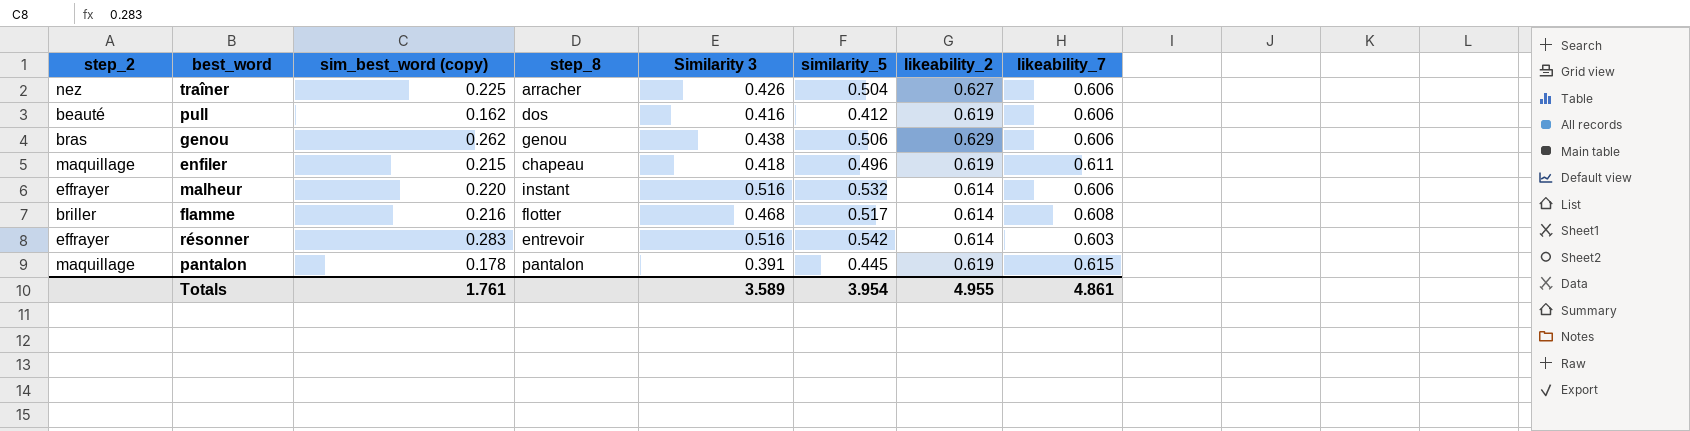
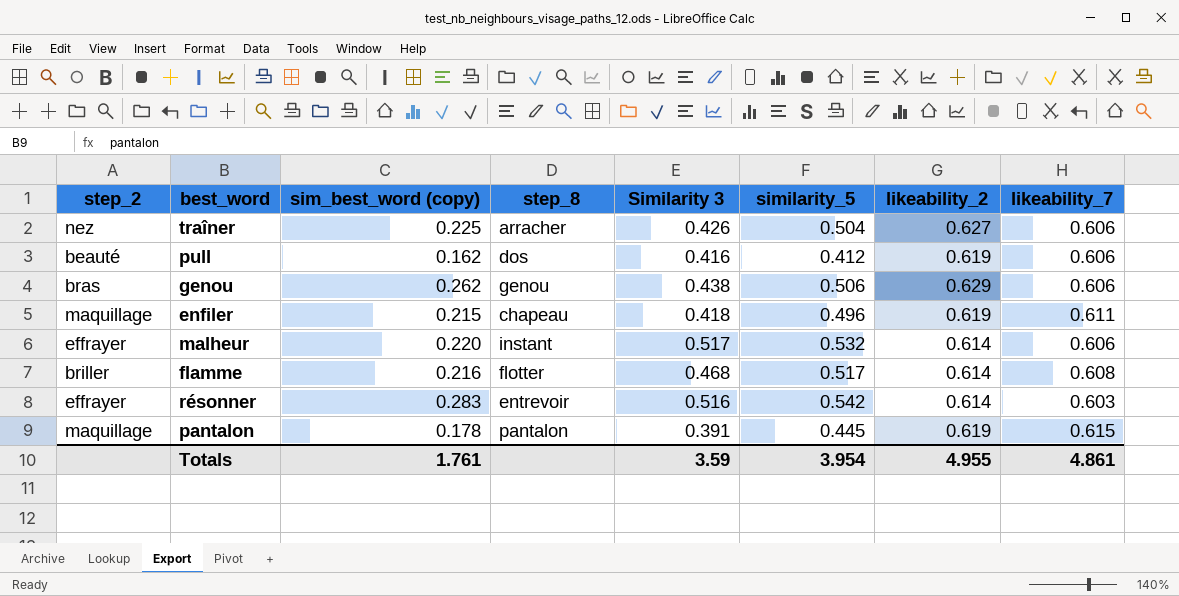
malheur | Similarity 3: 0.516 -> 0.517
Totals | Similarity 3: 3.589 -> 3.59

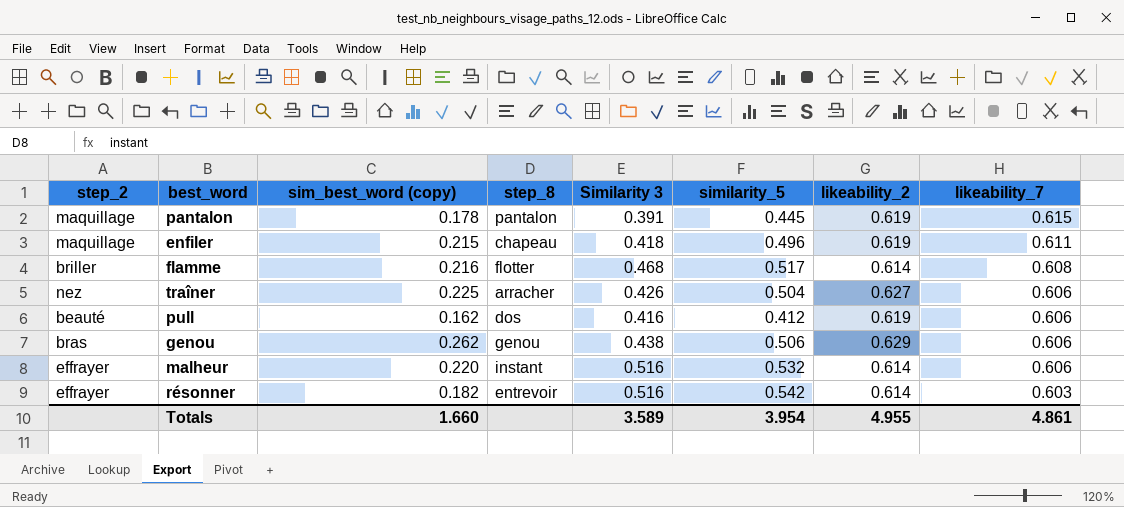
row order: none -> likeability_7 descending
malheur | Similarity 3: 0.517 -> 0.516
résonner | sim_best_word (copy): 0.283 -> 0.182
Totals | sim_best_word (copy): 1.761 -> 1.660
Totals | Similarity 3: 3.59 -> 3.589

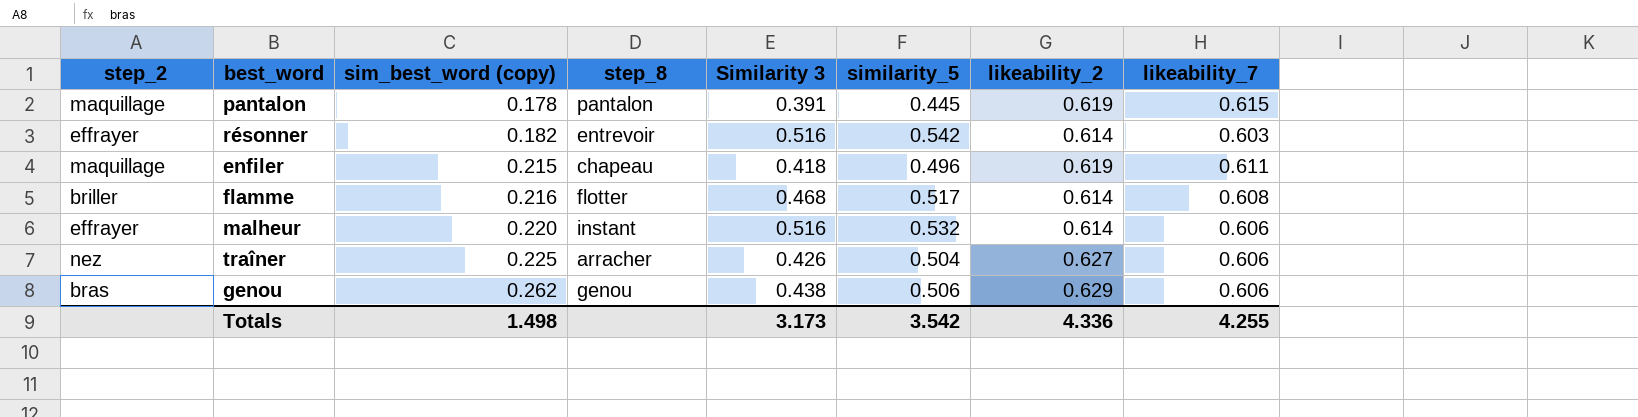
row order: likeability_7 descending -> sim_best_word (copy) ascending
row pull: beauté | 0.162 | dos | 0.416 | 0.412 | 0.619 | 0.606 -> none
Totals | sim_best_word (copy): 1.660 -> 1.498
Totals | Similarity 3: 3.589 -> 3.173
Totals | similarity_5: 3.954 -> 3.542
Totals | likeability_2: 4.955 -> 4.336
Totals | likeability_7: 4.861 -> 4.255

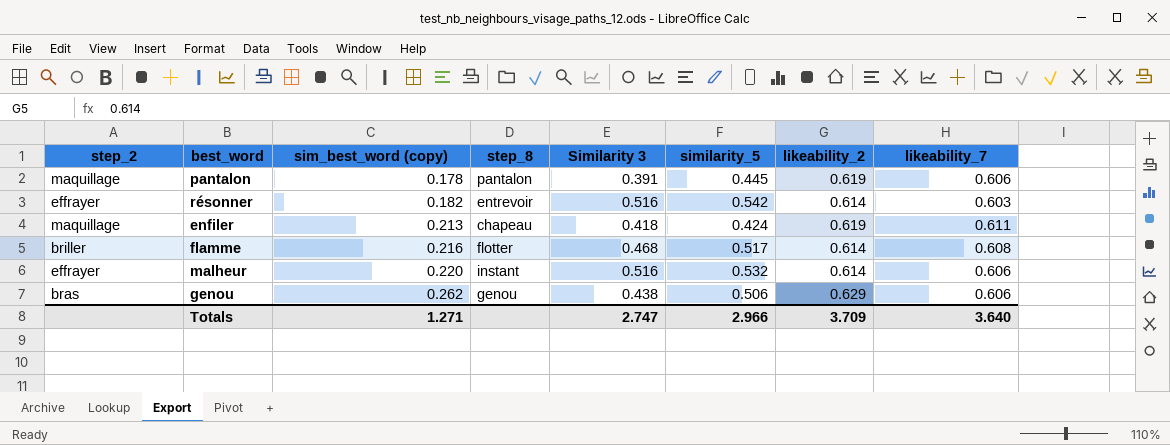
row traîner: nez | 0.225 | arracher | 0.426 | 0.504 | 0.627 | 0.606 -> none
pantalon | likeability_7: 0.615 -> 0.606
enfiler | sim_best_word (copy): 0.215 -> 0.213
enfiler | similarity_5: 0.496 -> 0.424
Totals | sim_best_word (copy): 1.498 -> 1.271
Totals | Similarity 3: 3.173 -> 2.747
Totals | similarity_5: 3.542 -> 2.966
Totals | likeability_2: 4.336 -> 3.709
Totals | likeability_7: 4.255 -> 3.640

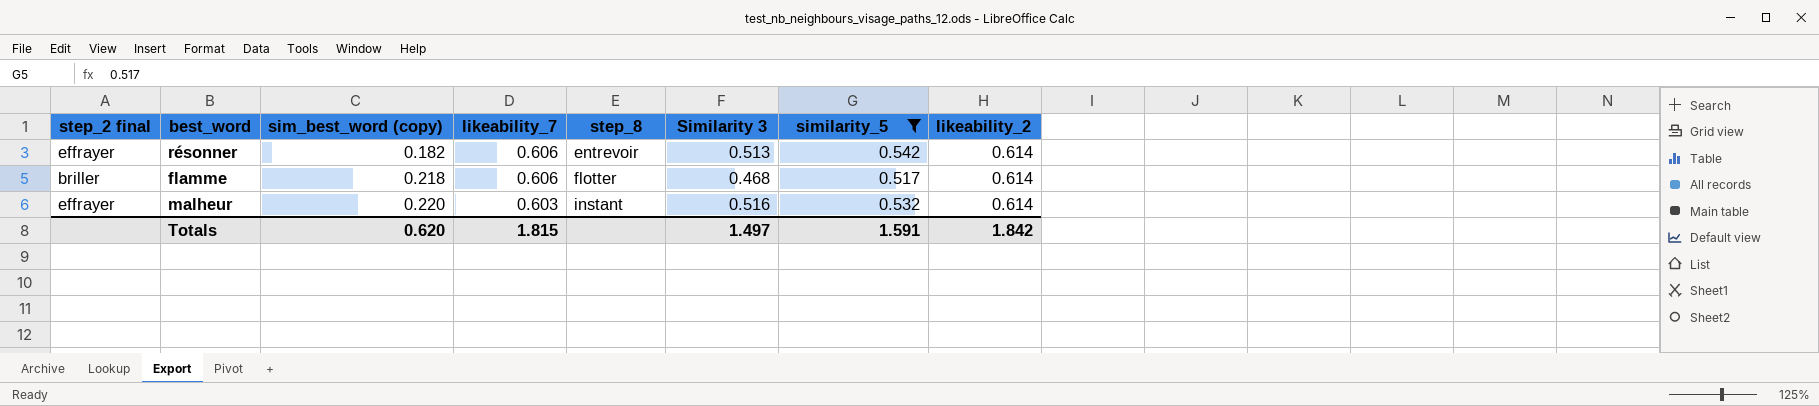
filter: none -> similarity_5 >= 0.517
column name: step_2 -> step_2 final
column likeability_7 | position: 8 -> 4
résonner | likeability_7: 0.603 -> 0.606
résonner | Similarity 3: 0.516 -> 0.513
flamme | sim_best_word (copy): 0.216 -> 0.218
flamme | likeability_7: 0.608 -> 0.606
malheur | likeability_7: 0.606 -> 0.603
Totals | sim_best_word (copy): 1.271 -> 0.620
Totals | likeability_7: 3.640 -> 1.815
Totals | Similarity 3: 2.747 -> 1.497
Totals | similarity_5: 2.966 -> 1.591
Totals | likeability_2: 3.709 -> 1.842

